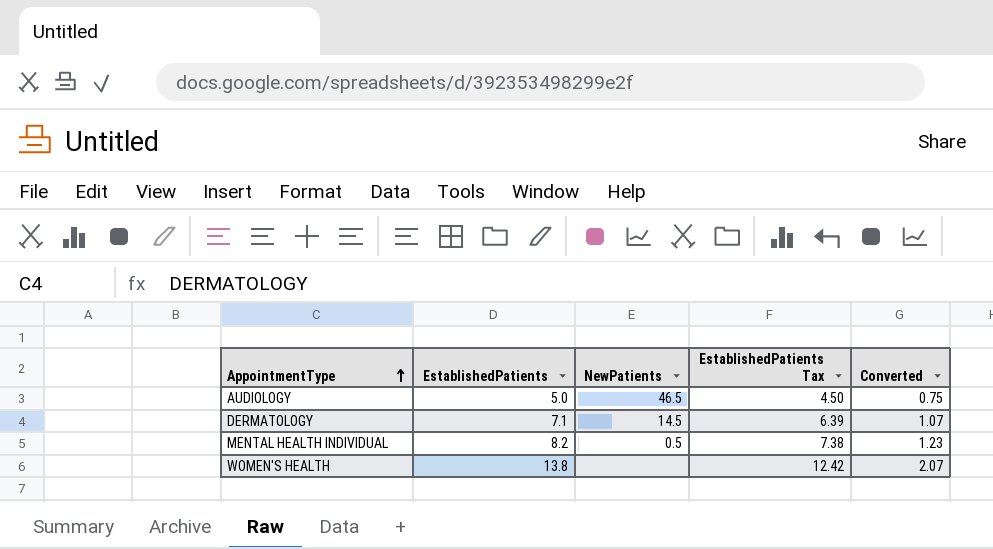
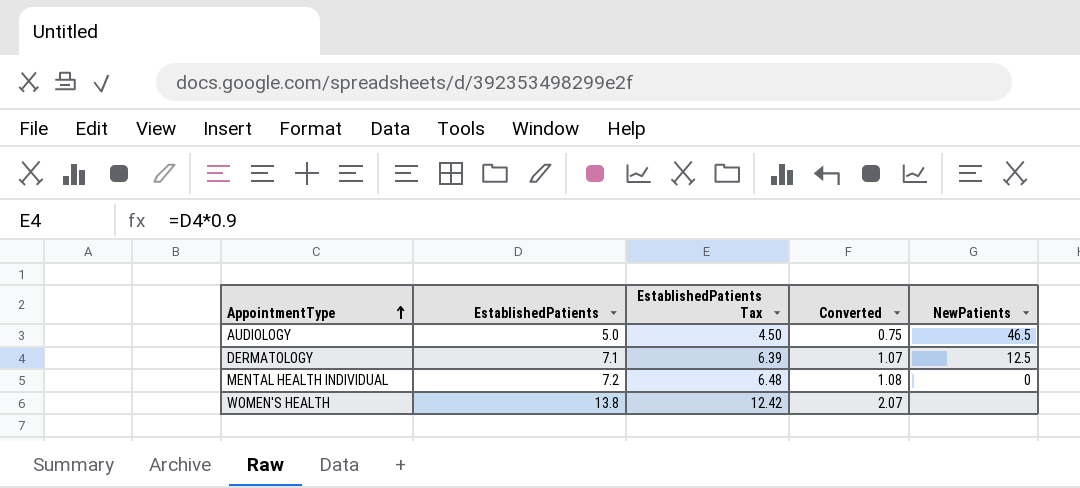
column NewPatients | position: 3 -> 5
DERMATOLOGY | NewPatients: 14.5 -> 12.5
MENTAL HEALTH INDIVIDUAL | EstablishedPatients: 8.2 -> 7.2
MENTAL HEALTH INDIVIDUAL | EstablishedPatients Tax: 7.38 -> 6.48
MENTAL HEALTH INDIVIDUAL | Converted: 1.23 -> 1.08
MENTAL HEALTH INDIVIDUAL | NewPatients: 0.5 -> 0

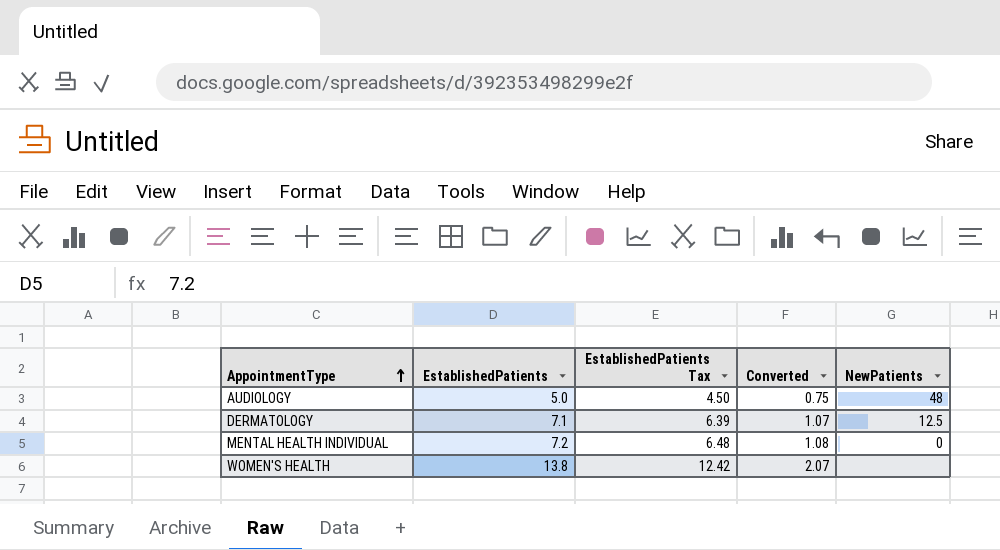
AUDIOLOGY | NewPatients: 46.5 -> 48

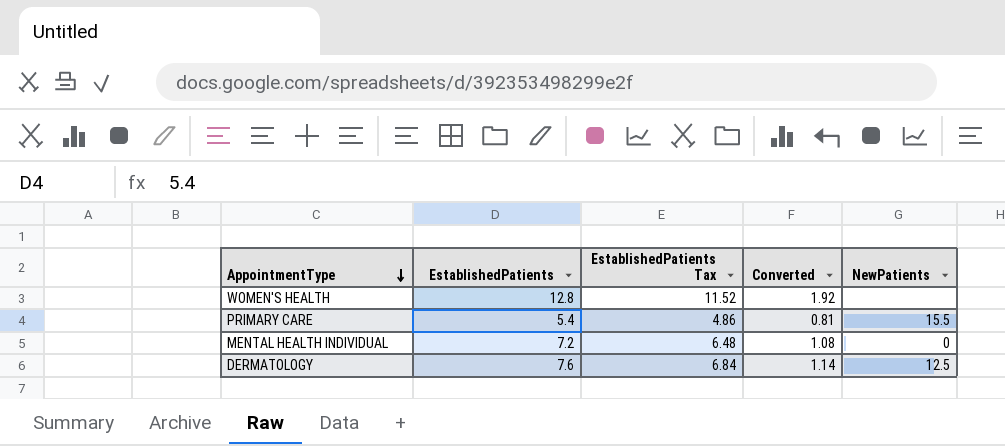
row order: AppointmentType ascending -> AppointmentType descending
row AUDIOLOGY: 5.0 | 4.50 | 0.75 | 48 -> none
WOMEN'S HEALTH | EstablishedPatients: 13.8 -> 12.8
WOMEN'S HEALTH | EstablishedPatients Tax: 12.42 -> 11.52
WOMEN'S HEALTH | Converted: 2.07 -> 1.92
row PRIMARY CARE: none -> 5.4 | 4.86 | 0.81 | 15.5
DERMATOLOGY | EstablishedPatients: 7.1 -> 7.6
DERMATOLOGY | EstablishedPatients Tax: 6.39 -> 6.84
DERMATOLOGY | Converted: 1.07 -> 1.14

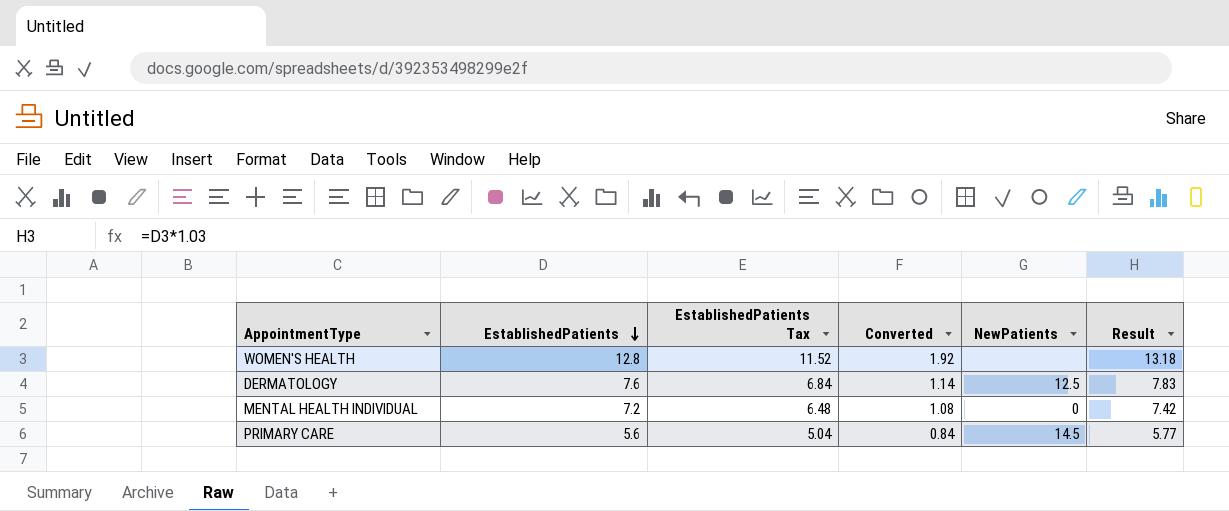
row order: AppointmentType descending -> EstablishedPatients descending
column Result | formula: none -> [EstablishedPatients] * 1.03
PRIMARY CARE | EstablishedPatients: 5.4 -> 5.6
PRIMARY CARE | EstablishedPatients Tax: 4.86 -> 5.04
PRIMARY CARE | Converted: 0.81 -> 0.84
PRIMARY CARE | NewPatients: 15.5 -> 14.5

